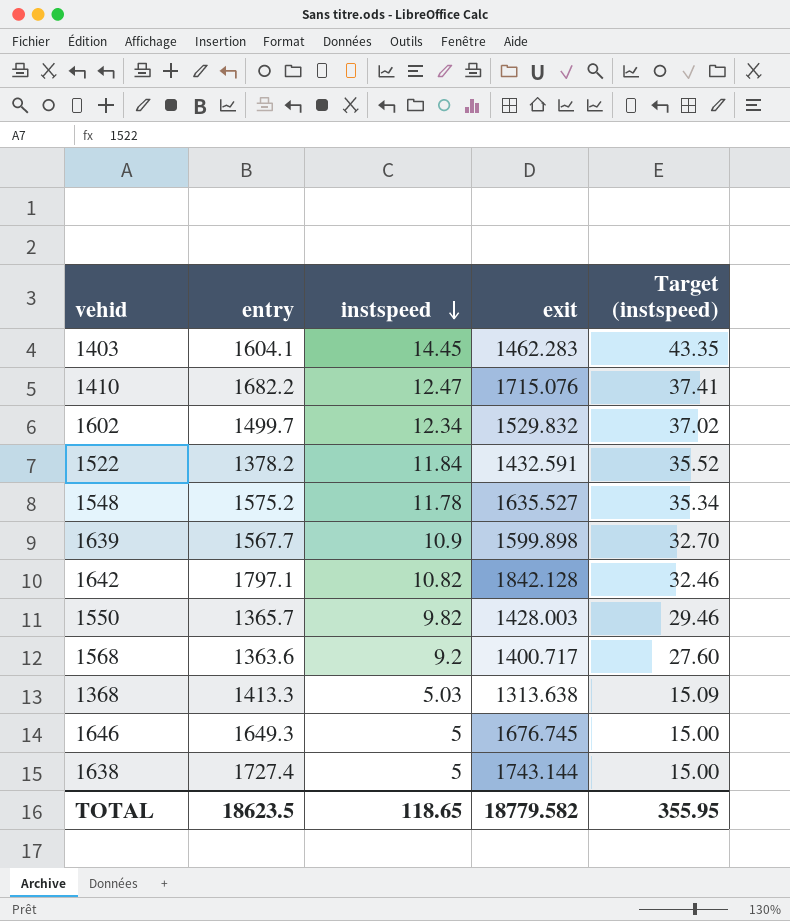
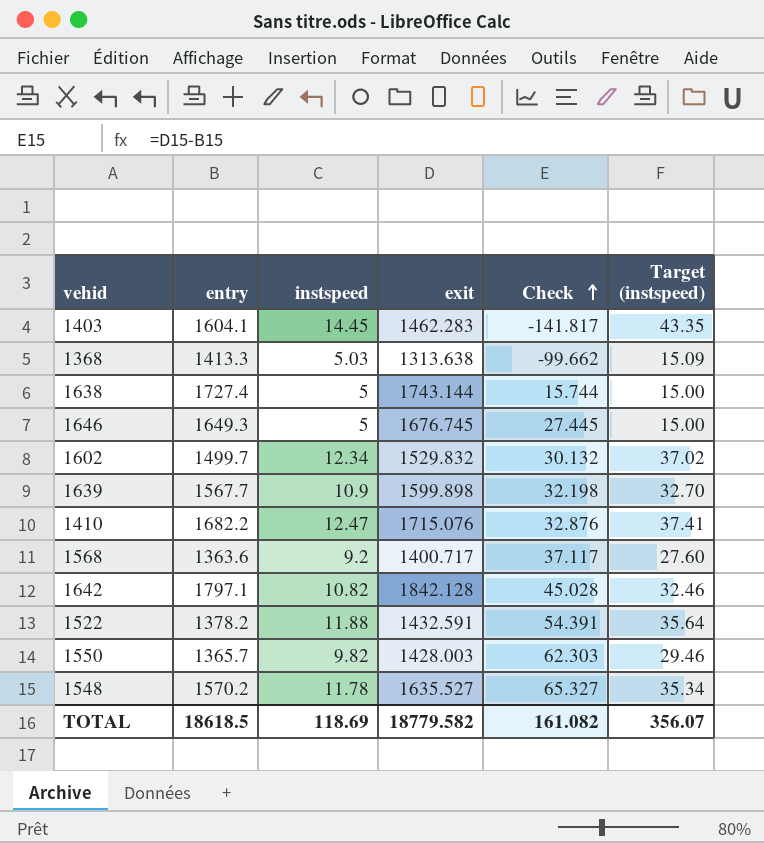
row order: instspeed descending -> Check ascending
column Check | formula: none -> [exit] - [entry]
1522 | instspeed: 11.84 -> 11.88
1522 | Target (instspeed): 35.52 -> 35.64
1548 | entry: 1575.2 -> 1570.2
TOTAL | entry: 18623.5 -> 18618.5
TOTAL | instspeed: 118.65 -> 118.69
TOTAL | Target (instspeed): 355.95 -> 356.07

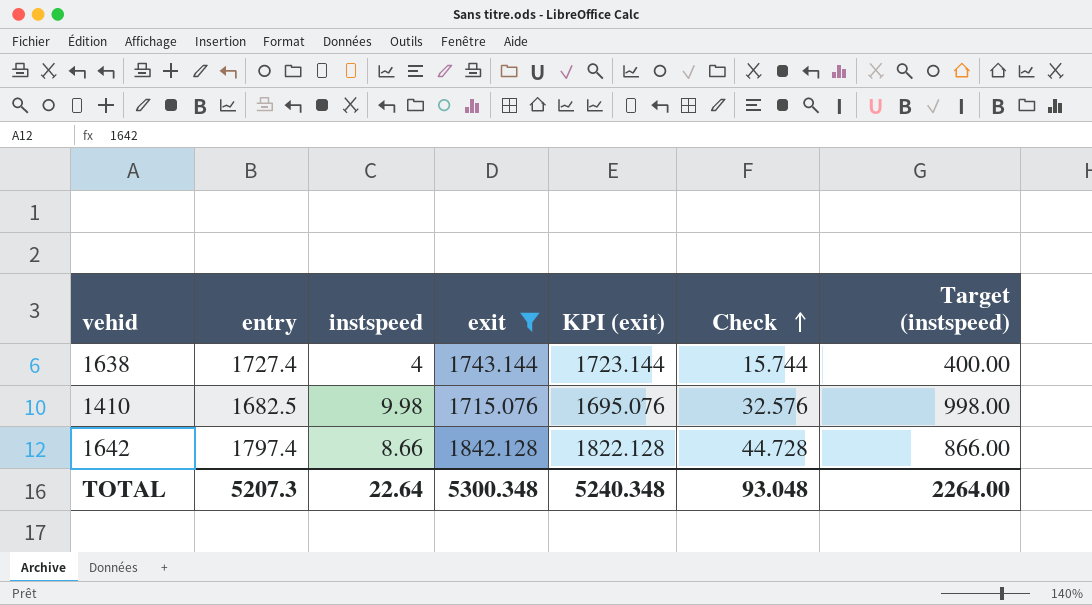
filter: none -> exit >= 1715.076
column KPI (exit) | formula: none -> [exit] - 20
column Target (instspeed) | formula: [instspeed] * 3 -> [instspeed] * 100
1638 | instspeed: 5 -> 4
1410 | entry: 1682.2 -> 1682.5
1410 | instspeed: 12.47 -> 9.98
1410 | Check: 32.876 -> 32.576
1642 | entry: 1797.1 -> 1797.4
1642 | instspeed: 10.82 -> 8.66
1642 | Check: 45.028 -> 44.728
TOTAL | entry: 18618.5 -> 5207.3
TOTAL | instspeed: 118.69 -> 22.64
TOTAL | exit: 18779.582 -> 5300.348
TOTAL | Check: 161.082 -> 93.048
TOTAL | Target (instspeed): 356.07 -> 2264.00

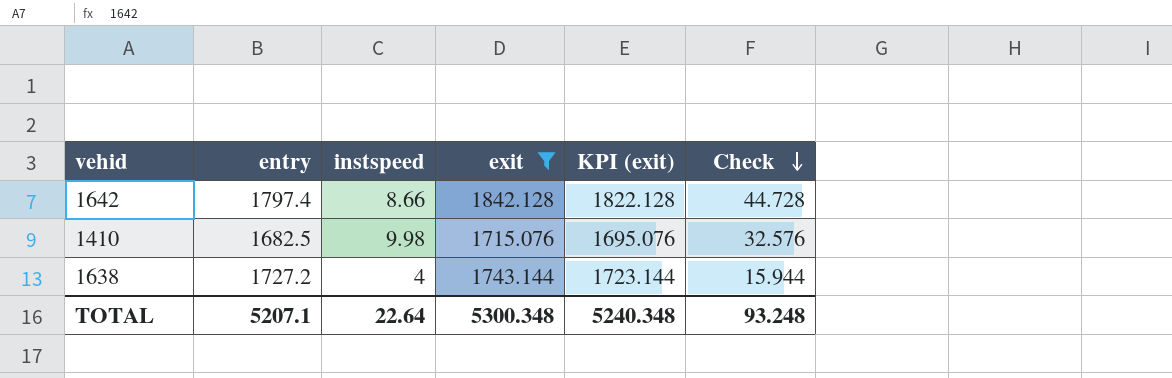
row order: Check ascending -> Check descending
column Target (instspeed) | formula: [instspeed] * 100 -> none
1638 | entry: 1727.4 -> 1727.2
1638 | Check: 15.744 -> 15.944
TOTAL | entry: 5207.3 -> 5207.1
TOTAL | Check: 93.048 -> 93.248

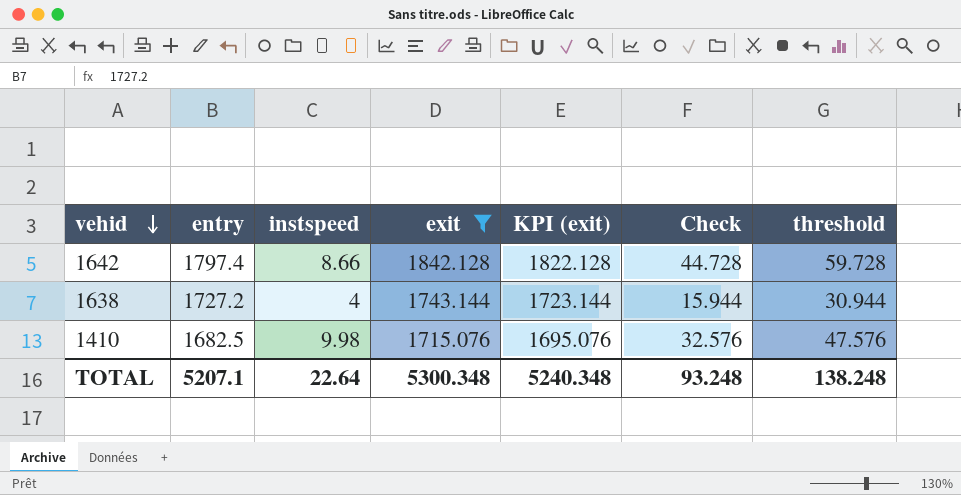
row order: Check descending -> vehid descending
column threshold | formula: none -> [Check] + 15

